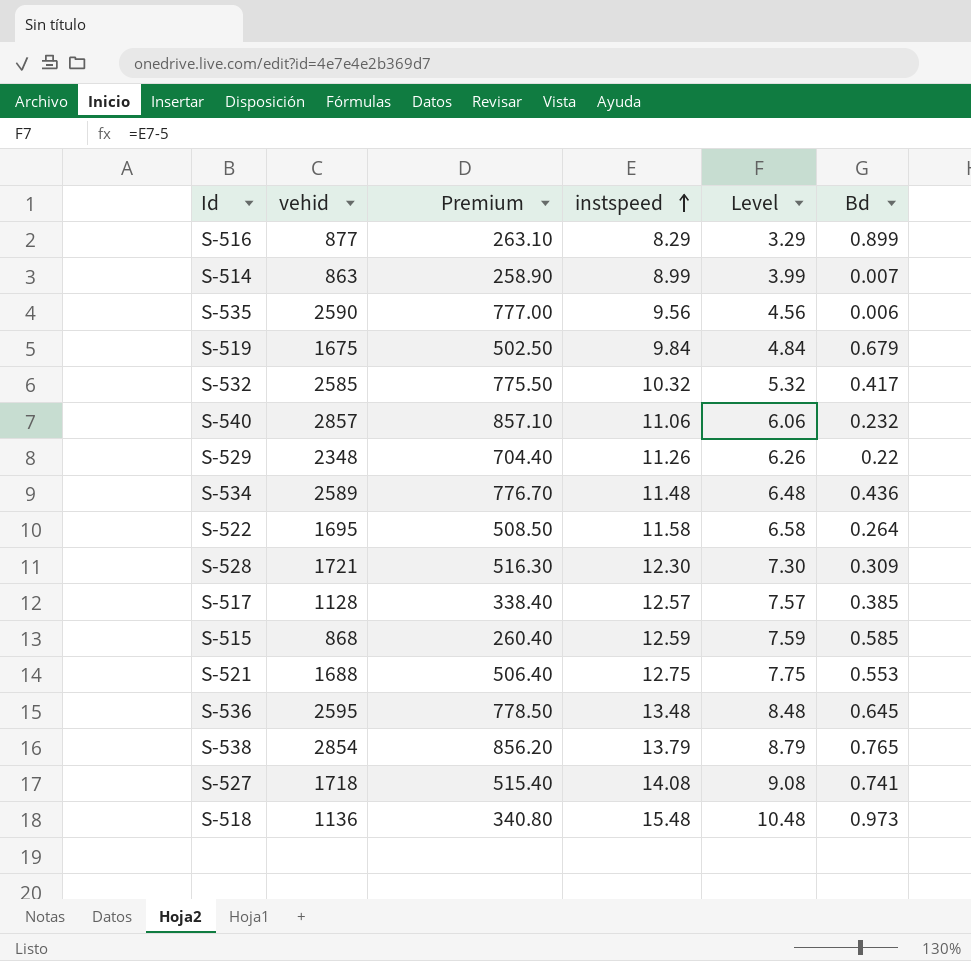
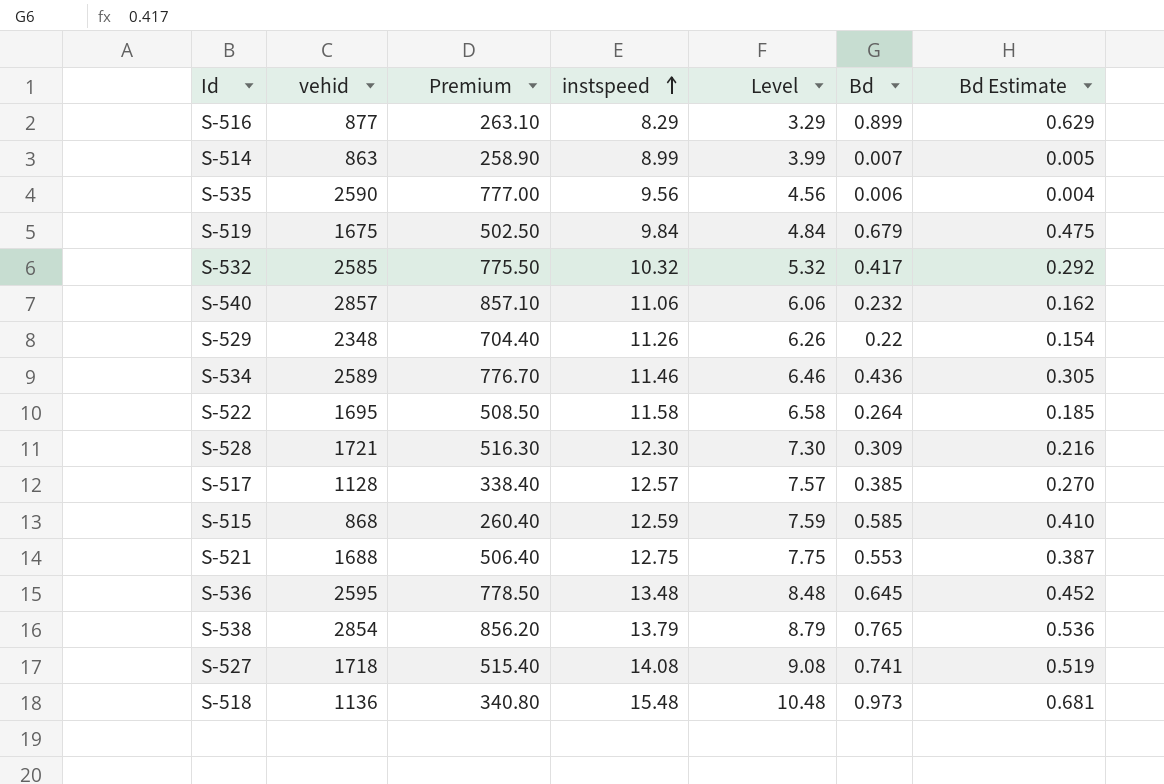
column Bd Estimate | formula: none -> [Bd] * 0.7
S-534 | instspeed: 11.48 -> 11.46
S-534 | Level: 6.48 -> 6.46

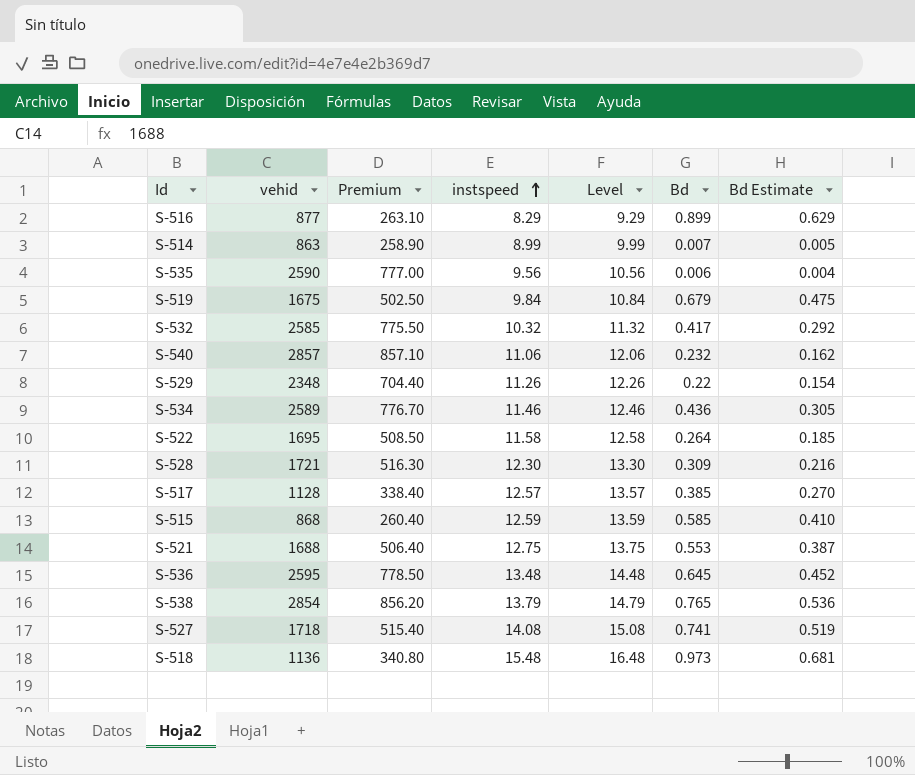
column Level | formula: [instspeed] - 5 -> [instspeed] + 1

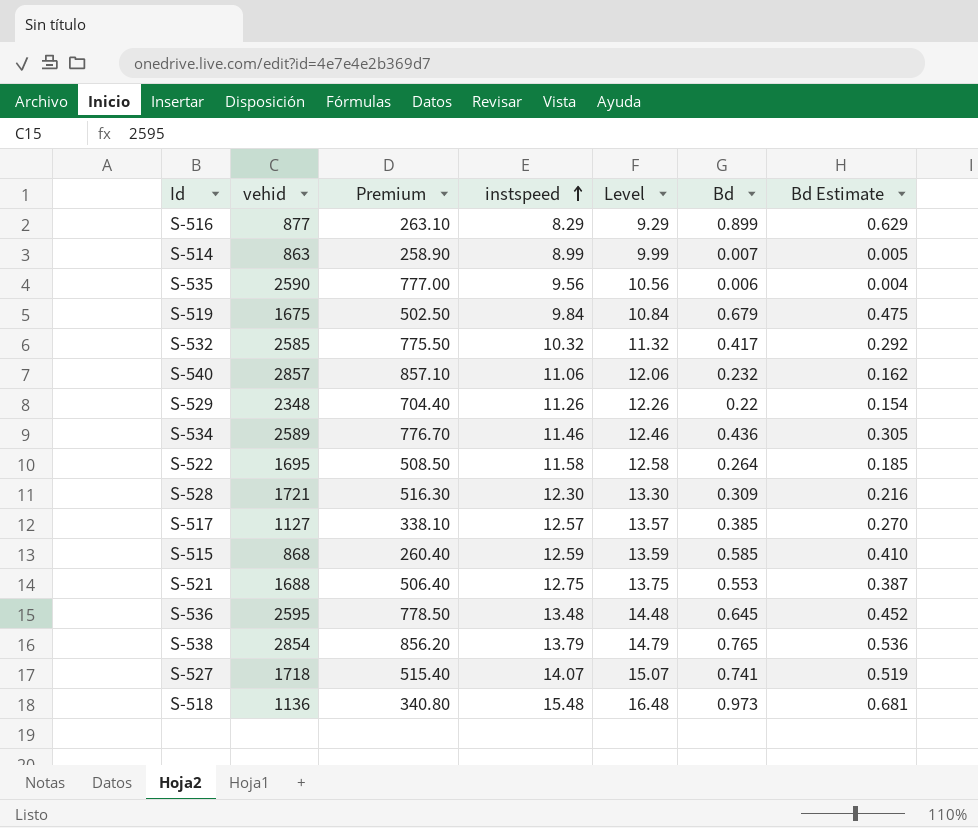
S-517 | vehid: 1128 -> 1127
S-517 | Premium: 338.40 -> 338.10
S-527 | instspeed: 14.08 -> 14.07
S-527 | Level: 15.08 -> 15.07

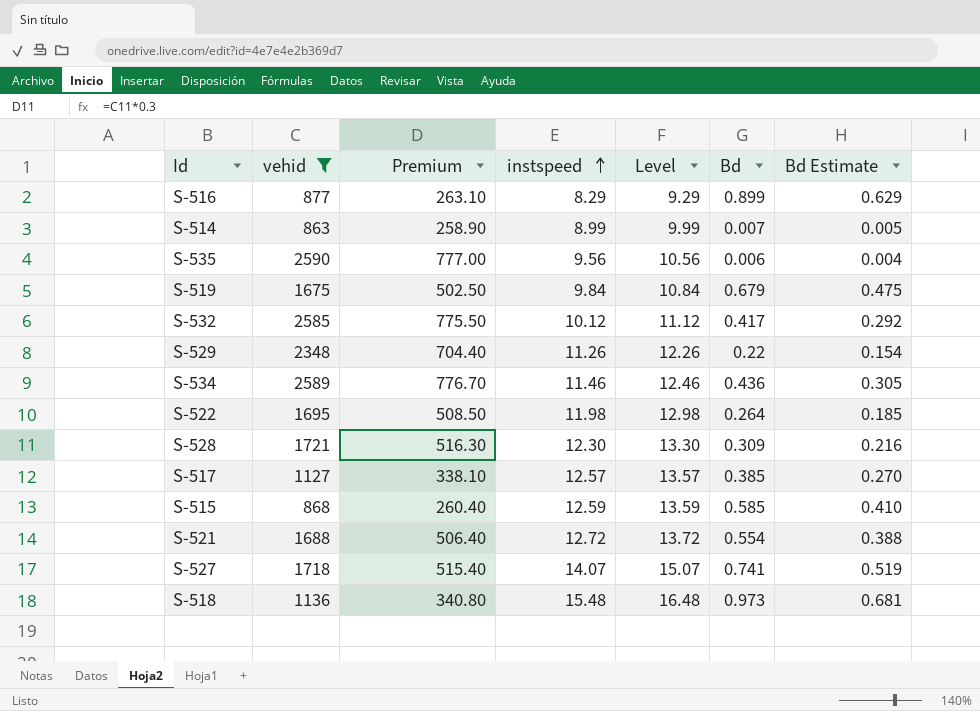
filter: none -> vehid <= 2590
S-532 | instspeed: 10.32 -> 10.12
S-532 | Level: 11.32 -> 11.12
S-522 | instspeed: 11.58 -> 11.98
S-522 | Level: 12.58 -> 12.98
S-521 | instspeed: 12.75 -> 12.72
S-521 | Level: 13.75 -> 13.72
S-521 | Bd: 0.553 -> 0.554
S-521 | Bd Estimate: 0.387 -> 0.388

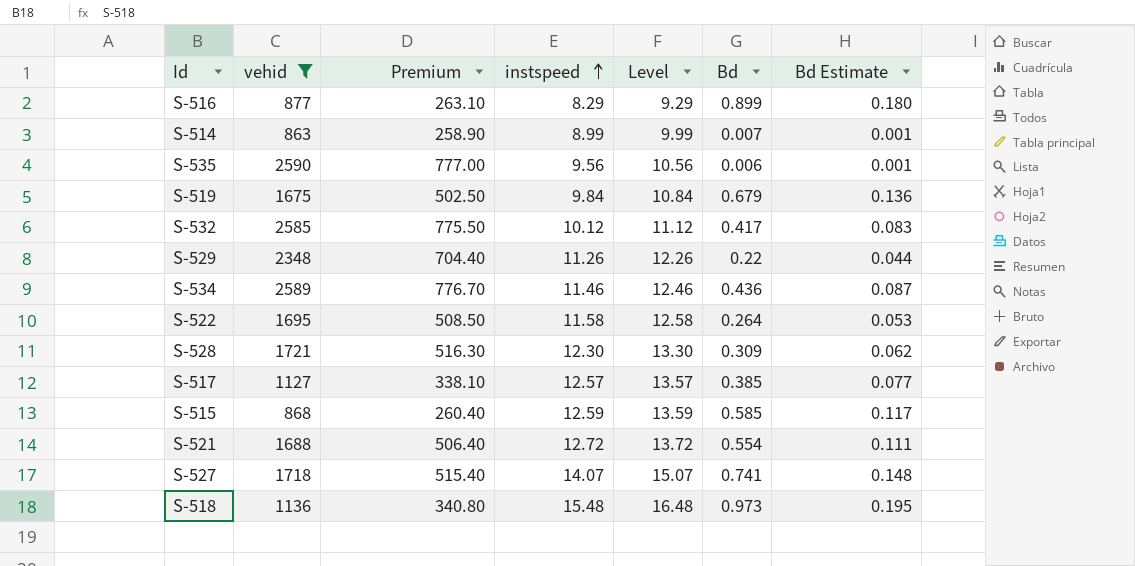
column Bd Estimate | formula: [Bd] * 0.7 -> [Bd] * 0.2
S-522 | instspeed: 11.98 -> 11.58
S-522 | Level: 12.98 -> 12.58

